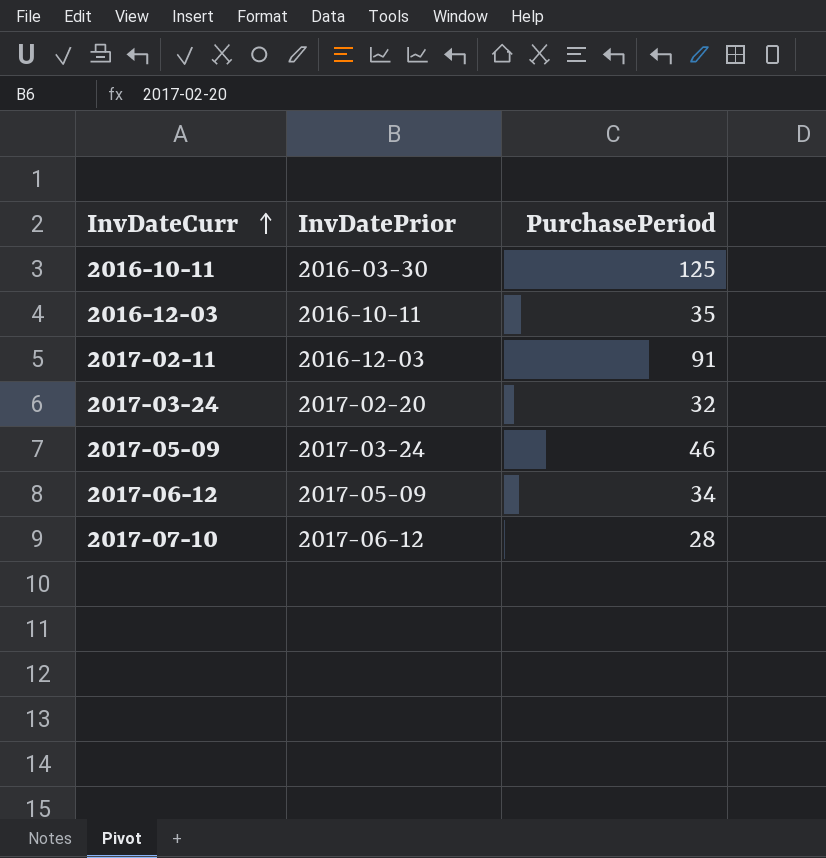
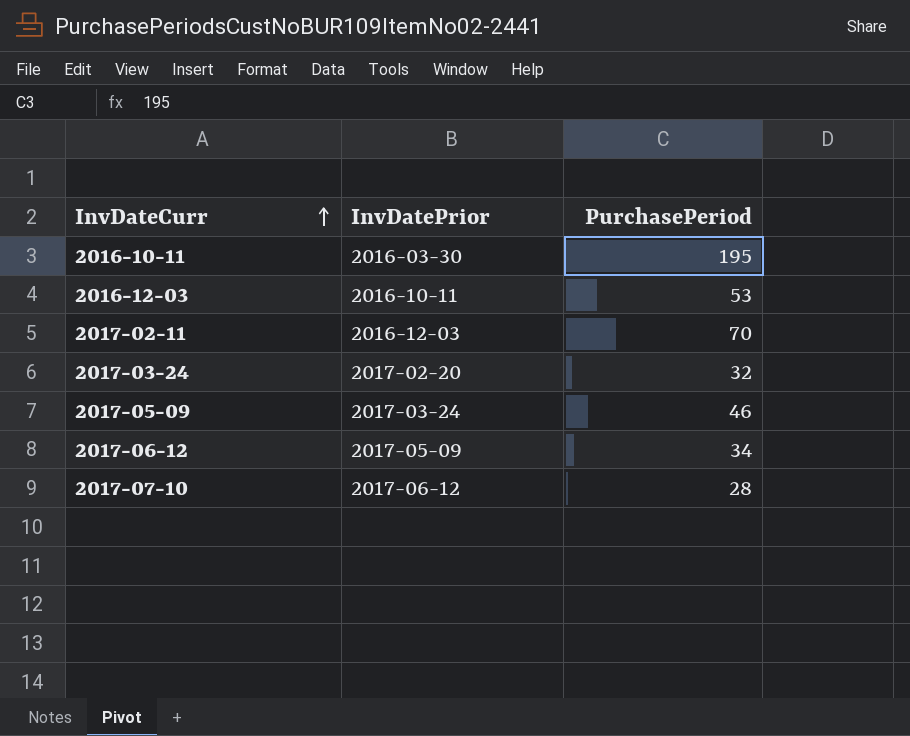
2016-10-11 | PurchasePeriod: 125 -> 195
2016-12-03 | PurchasePeriod: 35 -> 53
2017-02-11 | PurchasePeriod: 91 -> 70

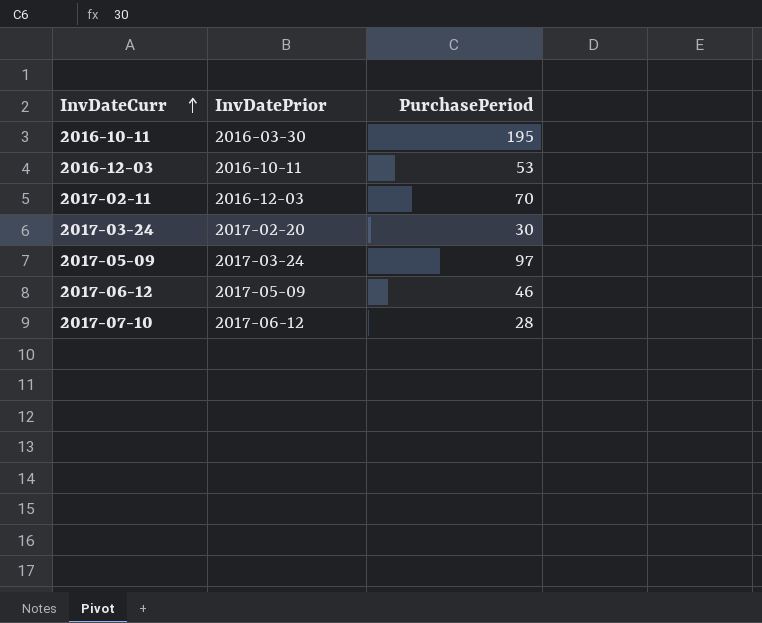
2017-03-24 | PurchasePeriod: 32 -> 30
2017-05-09 | PurchasePeriod: 46 -> 97
2017-06-12 | PurchasePeriod: 34 -> 46

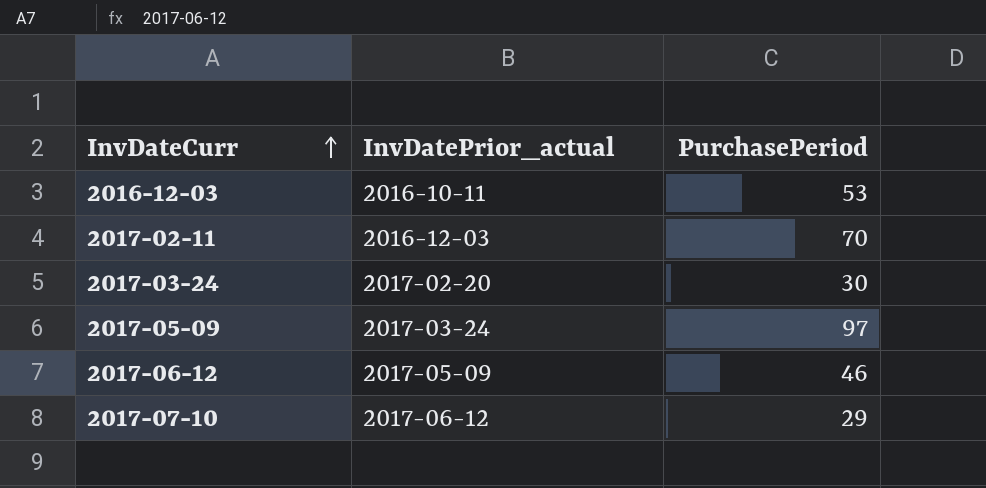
column name: InvDatePrior -> InvDatePrior_actual
row 2016-10-11: 2016-03-30 | 195 -> none
2017-07-10 | PurchasePeriod: 28 -> 29

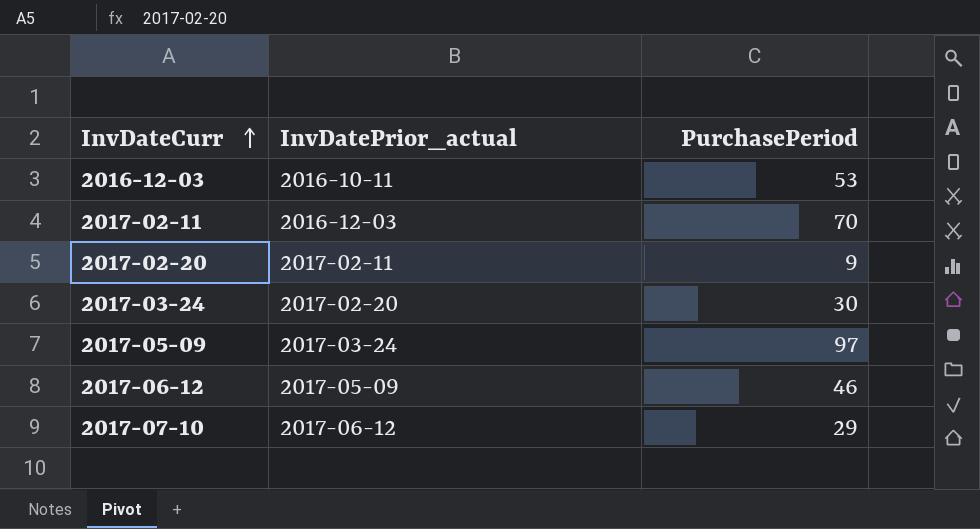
row 2017-02-20: none -> 2017-02-11 | 9

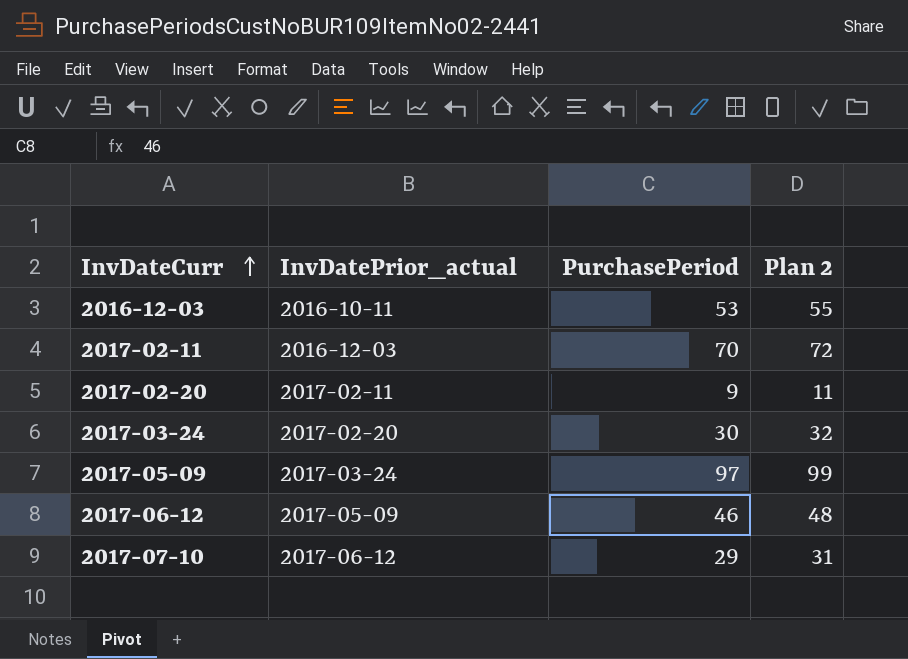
column Plan 2 | formula: none -> [PurchasePeriod] + 2

